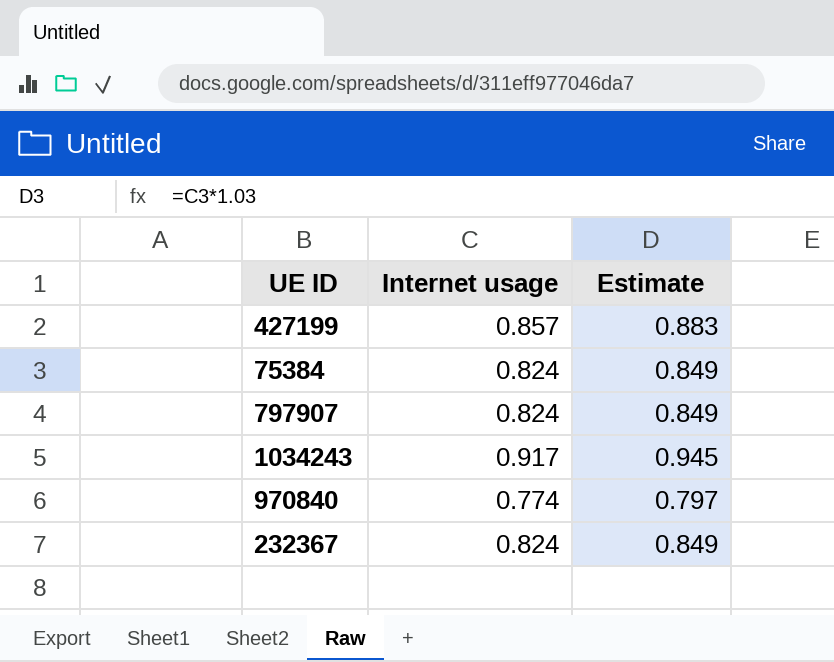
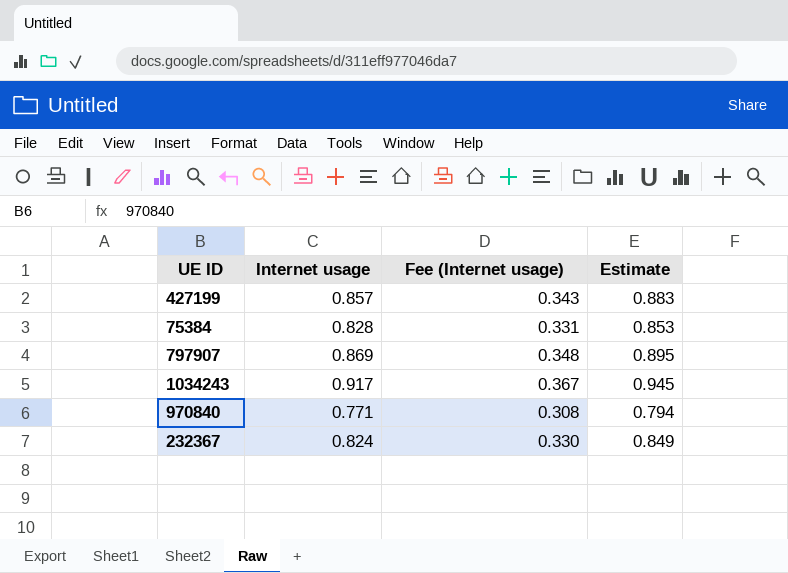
column Fee (Internet usage) | formula: none -> [Internet usage] * 0.4
75384 | Internet usage: 0.824 -> 0.828
75384 | Estimate: 0.849 -> 0.853
797907 | Internet usage: 0.824 -> 0.869
797907 | Estimate: 0.849 -> 0.895
970840 | Internet usage: 0.774 -> 0.771
970840 | Estimate: 0.797 -> 0.794

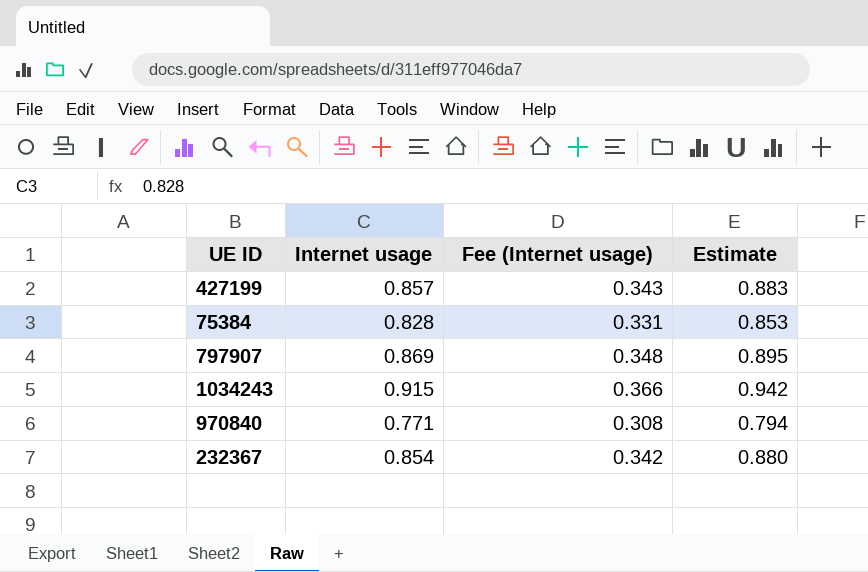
1034243 | Internet usage: 0.917 -> 0.915
1034243 | Fee (Internet usage): 0.367 -> 0.366
1034243 | Estimate: 0.945 -> 0.942
232367 | Internet usage: 0.824 -> 0.854
232367 | Fee (Internet usage): 0.330 -> 0.342
232367 | Estimate: 0.849 -> 0.880

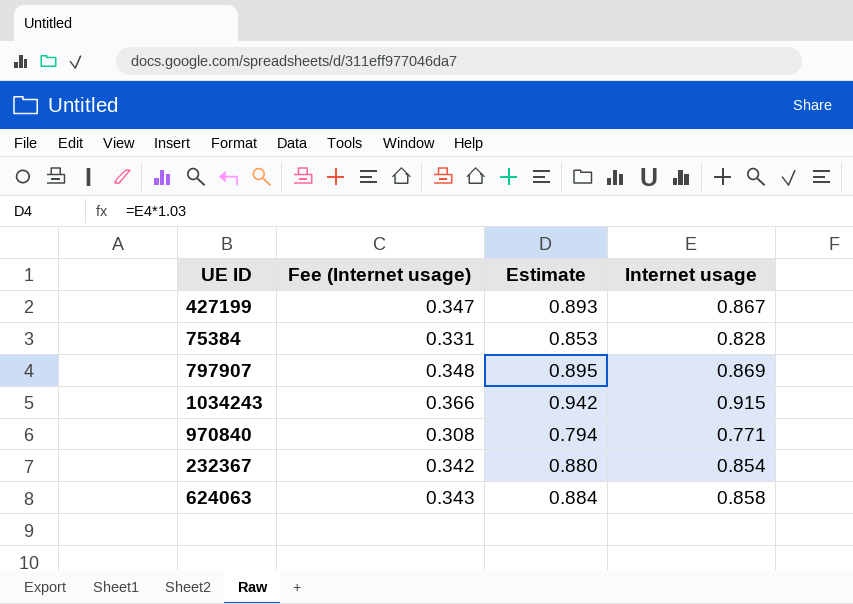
column Internet usage | position: 2 -> 4
427199 | Fee (Internet usage): 0.343 -> 0.347
427199 | Estimate: 0.883 -> 0.893
427199 | Internet usage: 0.857 -> 0.867
row 624063: none -> 0.343 | 0.884 | 0.858

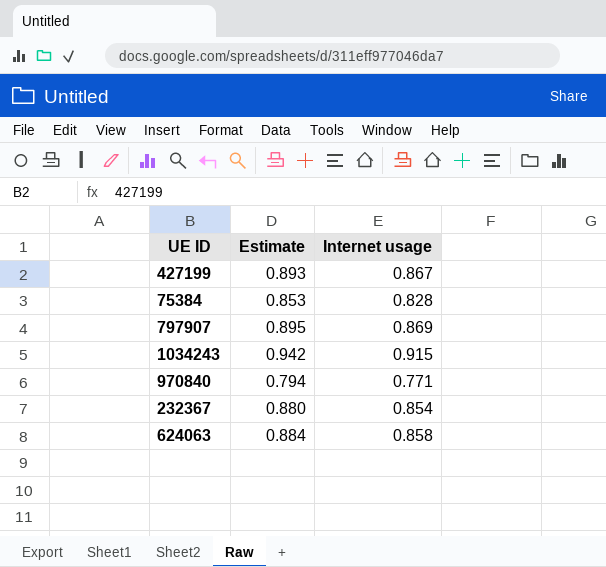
column Fee (Internet usage) | formula: [Internet usage] * 0.4 -> none

